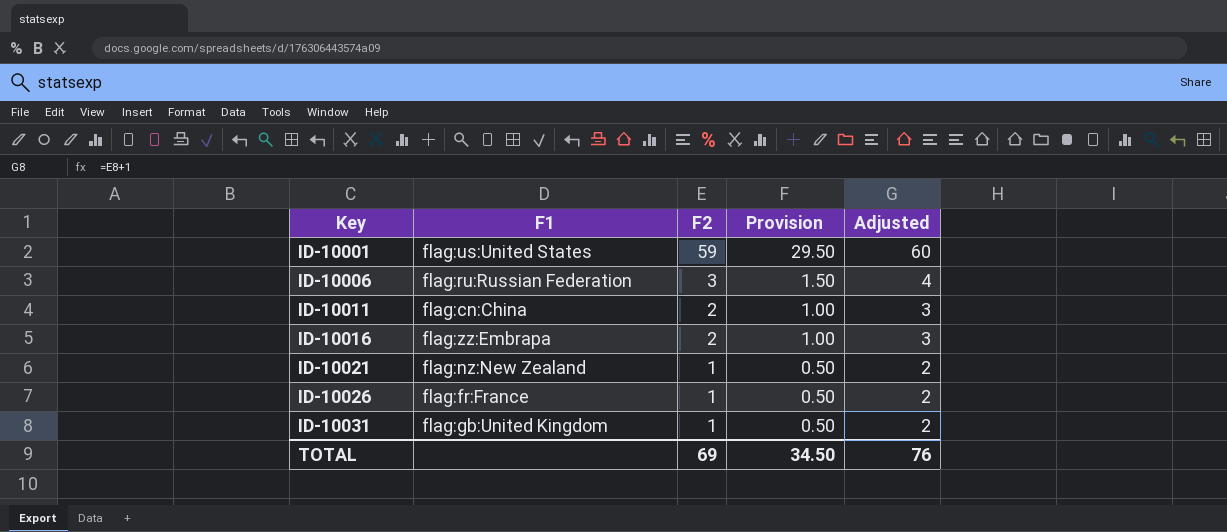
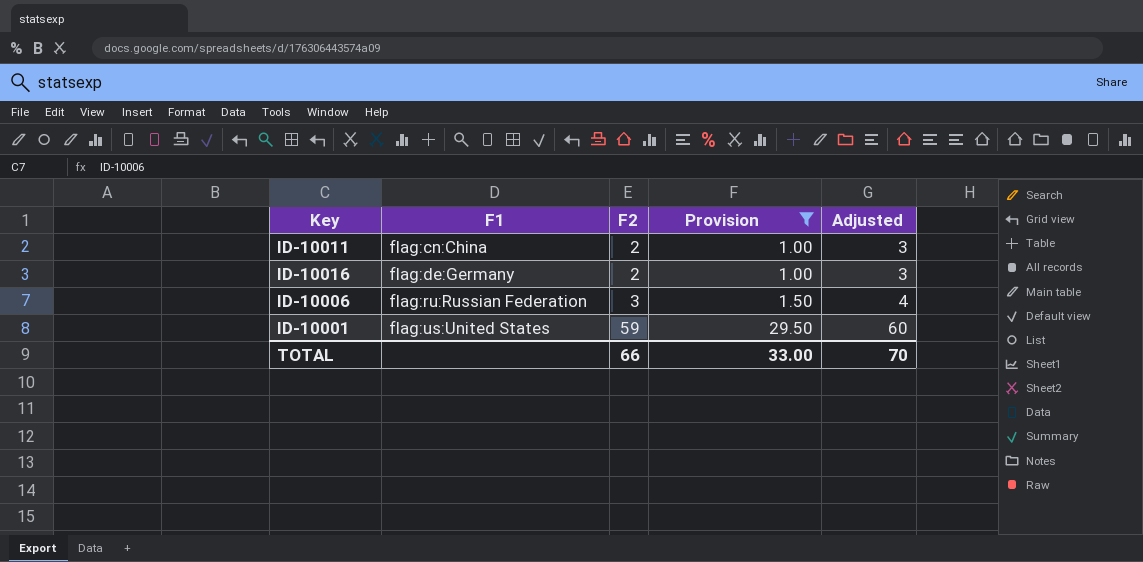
filter: none -> Provision != 0.50
row order: Key ascending -> F1 ascending
ID-10016 | F1: flag:zz:Embrapa -> flag:de:Germany
TOTAL | F2: 69 -> 66
TOTAL | Provision: 34.50 -> 33.00
TOTAL | Adjusted: 76 -> 70

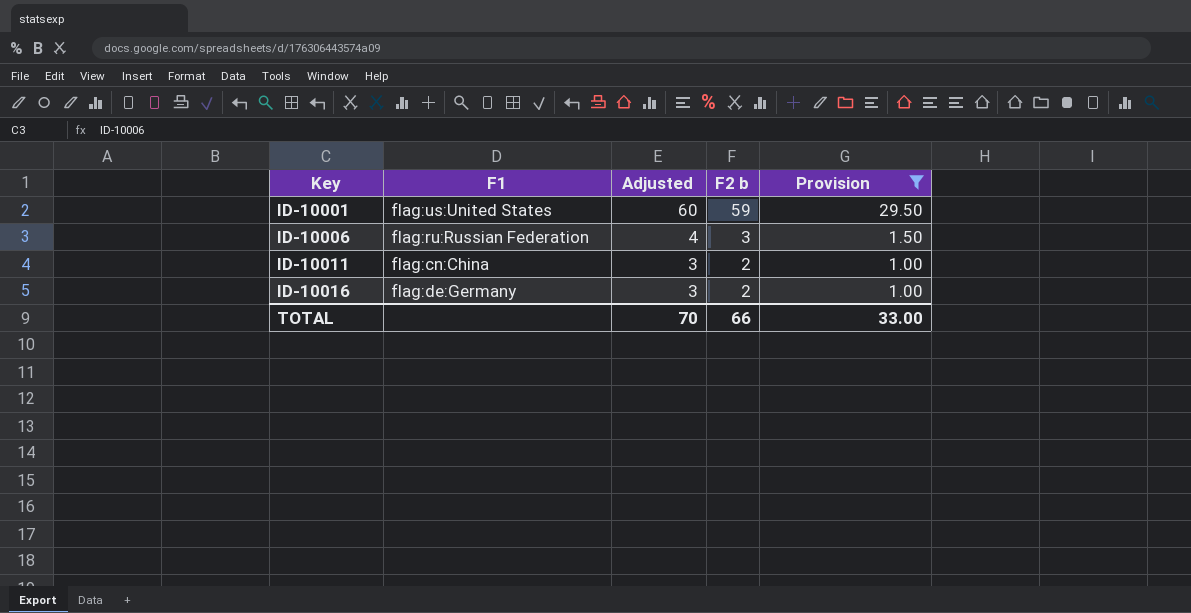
row order: F1 ascending -> Key ascending
column Adjusted | position: 5 -> 3
column name: F2 -> F2 b

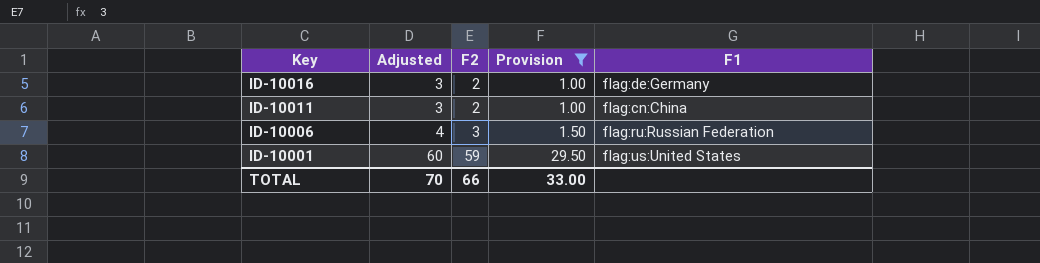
row order: Key ascending -> Key descending
column name: F2 b -> F2
column F1 | position: 2 -> 5

